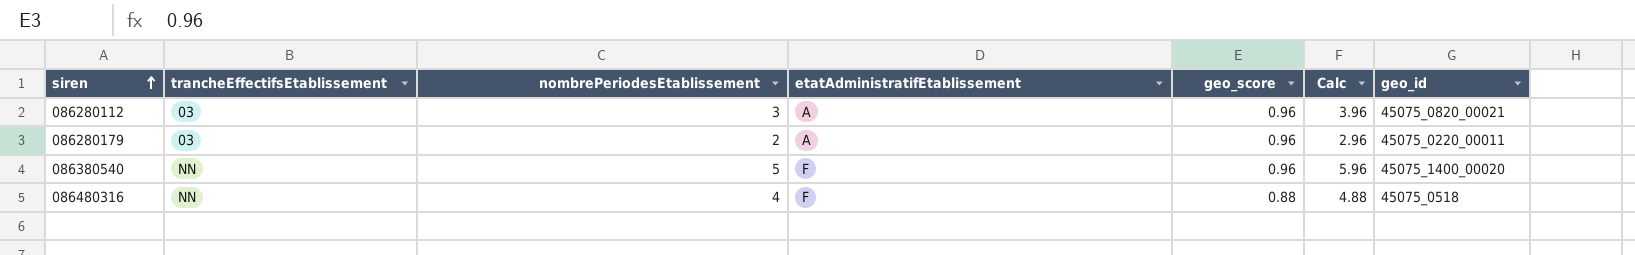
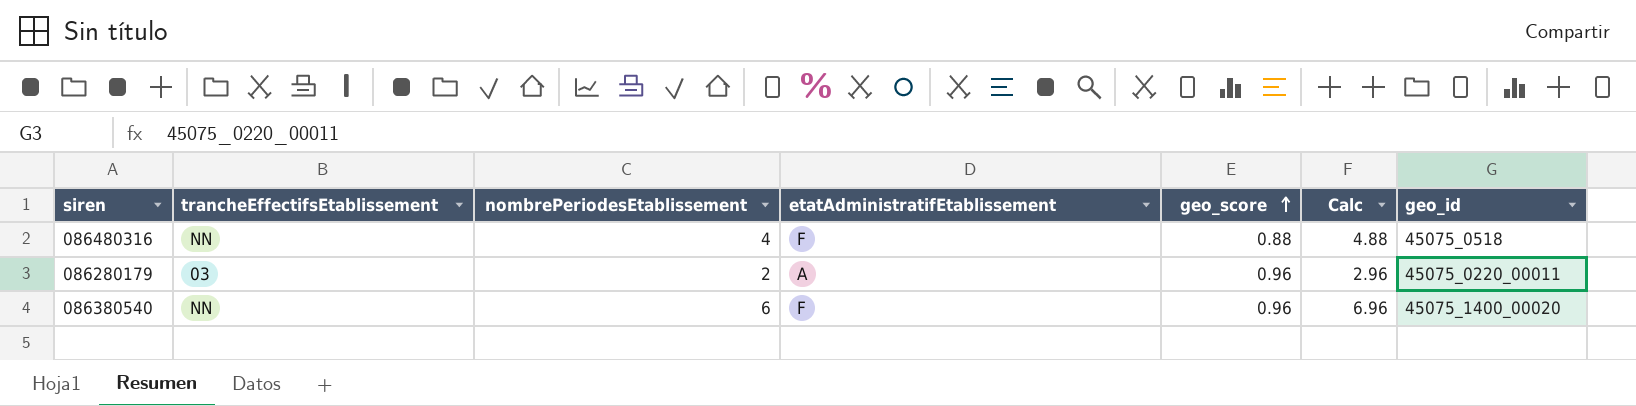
row order: siren ascending -> geo_score ascending
row 086280112: 03 | 3 | A | 0.96 | 3.96 | 45075_0820_00021 -> none
086380540 | nombrePeriodesEtablissement: 5 -> 6
086380540 | Calc: 5.96 -> 6.96

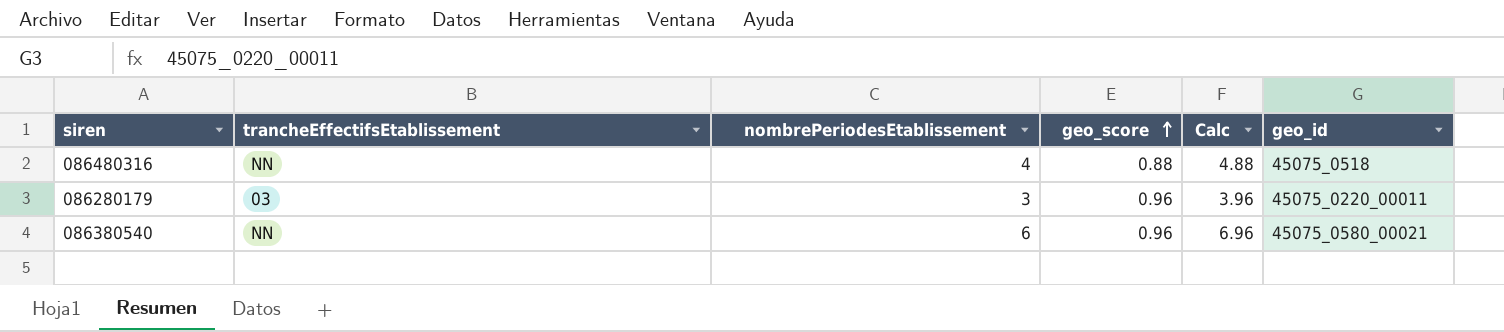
column etatAdministratifEtablissement | position: 4 -> none
086280179 | nombrePeriodesEtablissement: 2 -> 3
086280179 | Calc: 2.96 -> 3.96
086380540 | geo_id: 45075_1400_00020 -> 45075_0580_00021

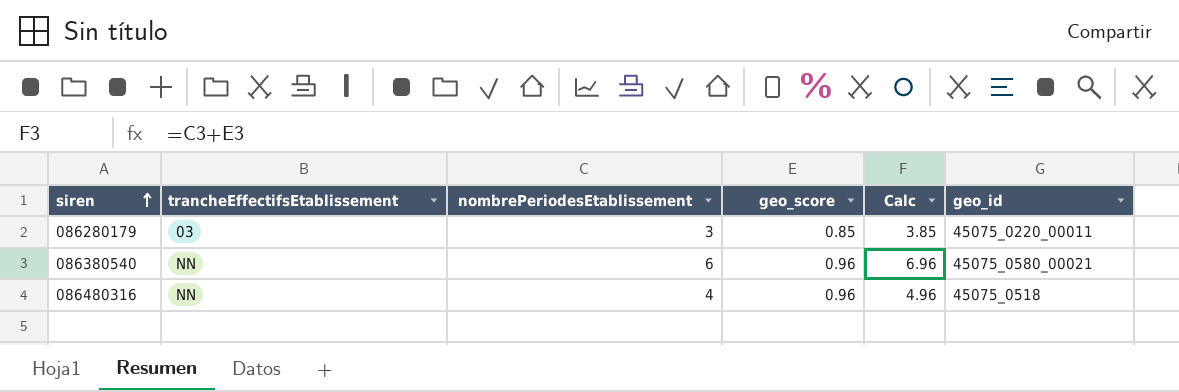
row order: geo_score ascending -> siren ascending
086280179 | geo_score: 0.96 -> 0.85
086280179 | Calc: 3.96 -> 3.85
086480316 | geo_score: 0.88 -> 0.96
086480316 | Calc: 4.88 -> 4.96

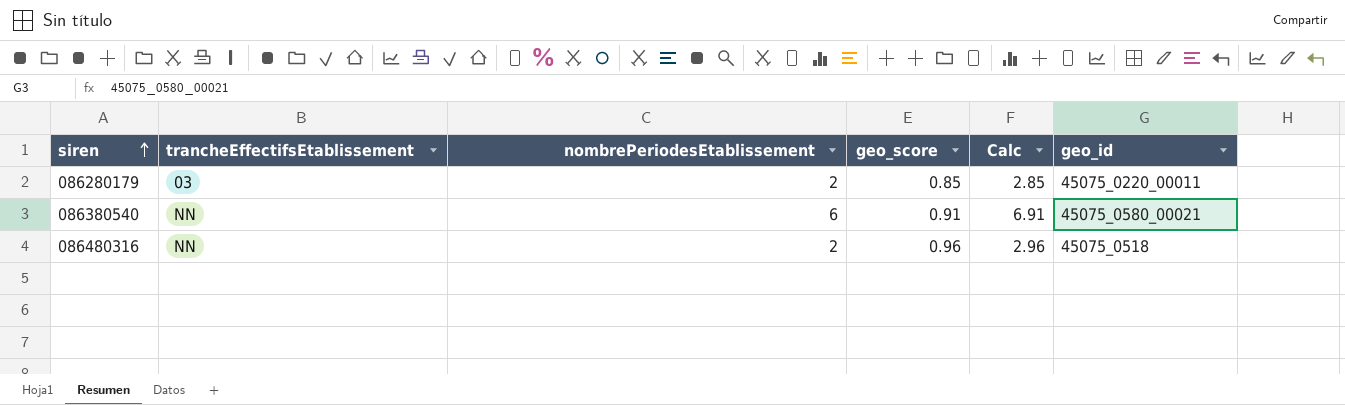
086280179 | nombrePeriodesEtablissement: 3 -> 2
086280179 | Calc: 3.85 -> 2.85
086380540 | geo_score: 0.96 -> 0.91
086380540 | Calc: 6.96 -> 6.91
086480316 | nombrePeriodesEtablissement: 4 -> 2
086480316 | Calc: 4.96 -> 2.96

